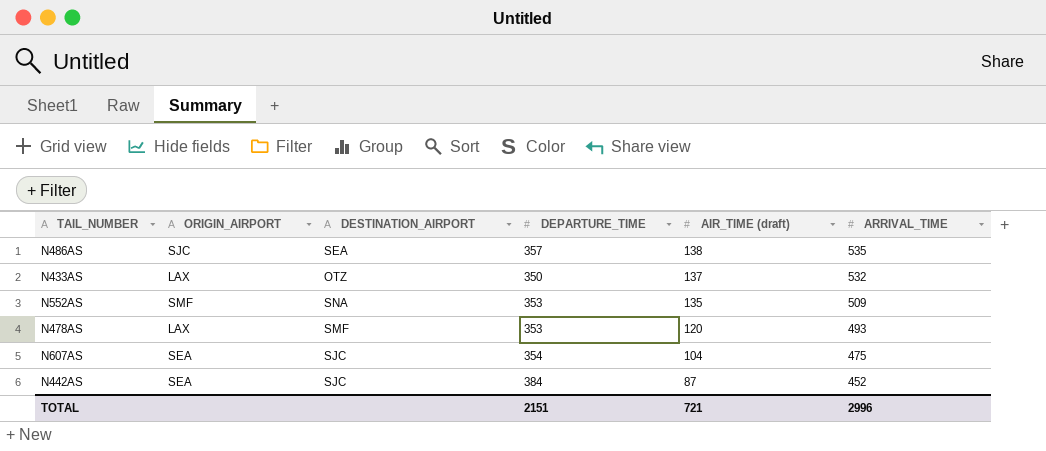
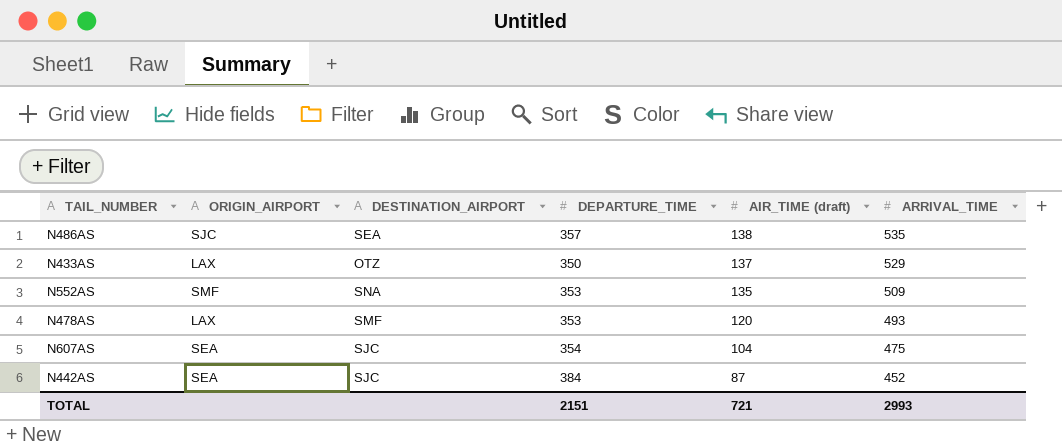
N433AS | ARRIVAL_TIME: 532 -> 529
TOTAL | ARRIVAL_TIME: 2996 -> 2993

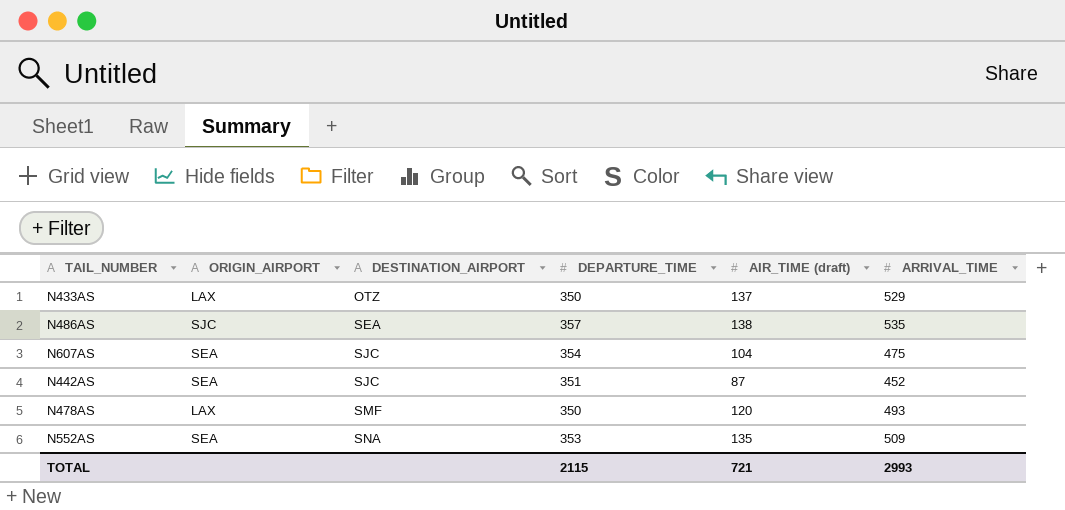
row order: AIR_TIME (draft) descending -> DESTINATION_AIRPORT ascending
N442AS | DEPARTURE_TIME: 384 -> 351
N478AS | DEPARTURE_TIME: 353 -> 350
N552AS | ORIGIN_AIRPORT: SMF -> SEA
TOTAL | DEPARTURE_TIME: 2151 -> 2115

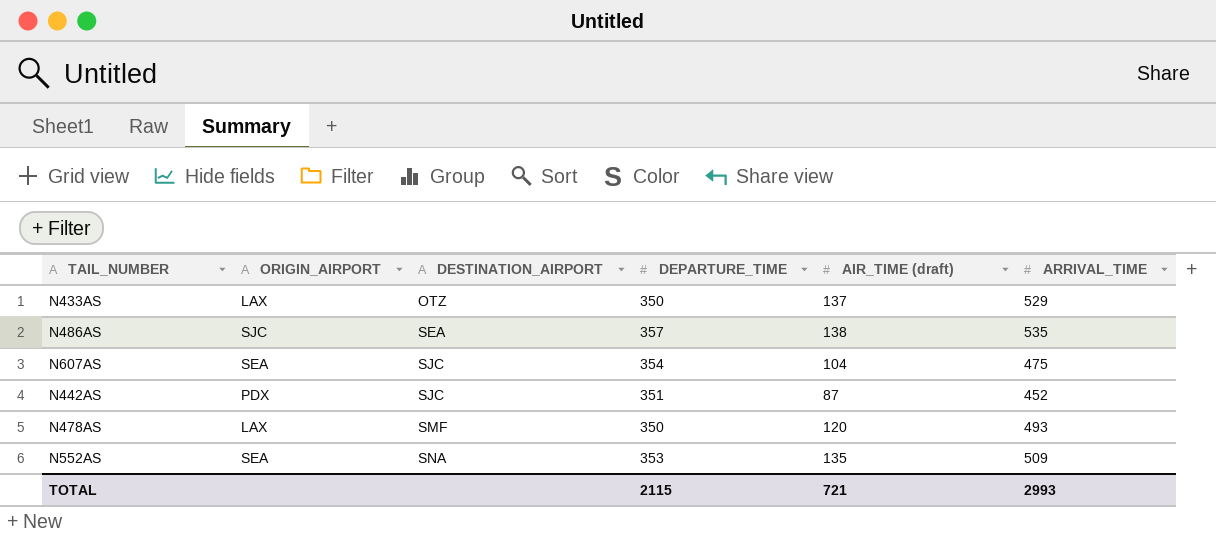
N442AS | ORIGIN_AIRPORT: SEA -> PDX

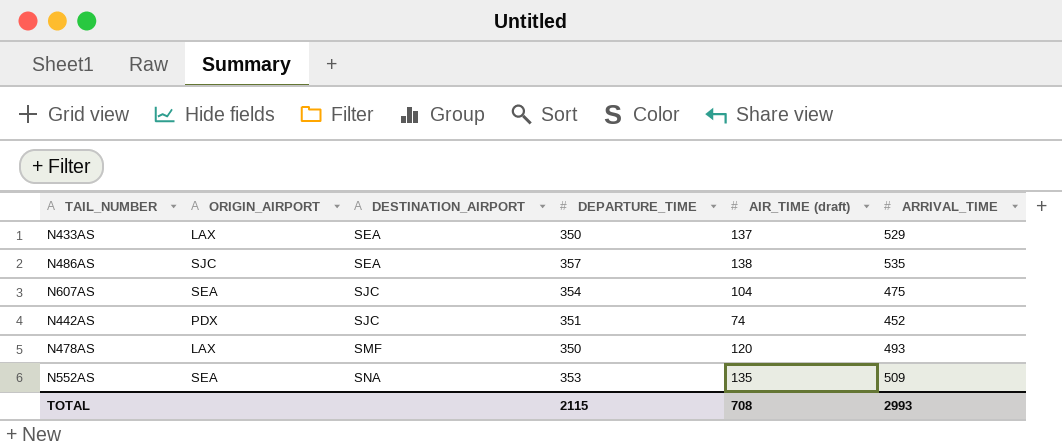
N433AS | DESTINATION_AIRPORT: OTZ -> SEA
N442AS | AIR_TIME (draft): 87 -> 74
TOTAL | AIR_TIME (draft): 721 -> 708

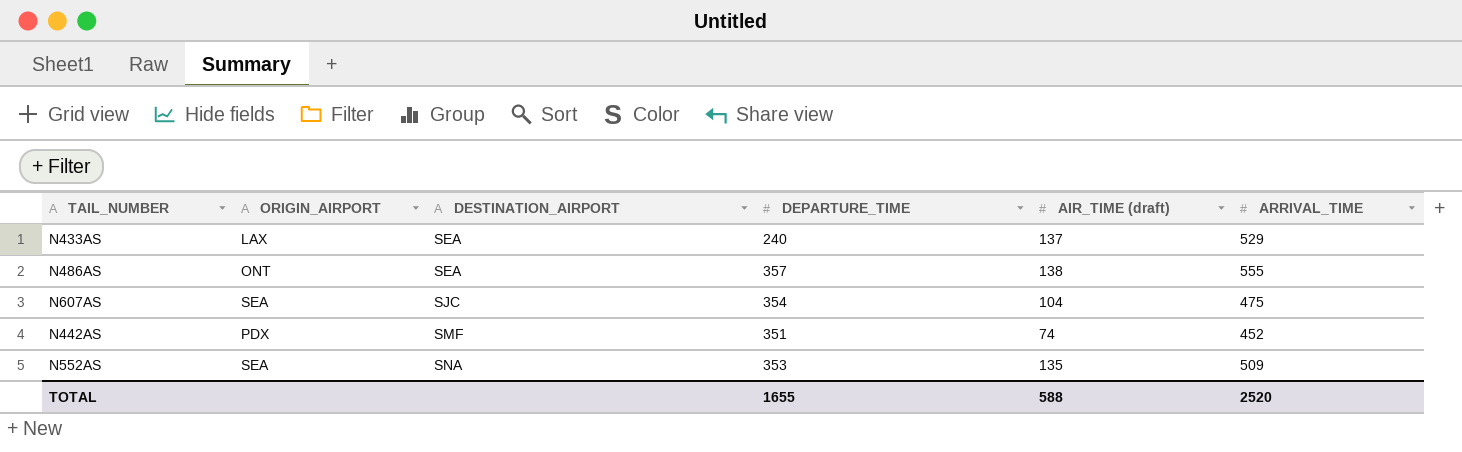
row N478AS: LAX | SMF | 350 | 120 | 493 -> none
N433AS | DEPARTURE_TIME: 350 -> 240
N486AS | ORIGIN_AIRPORT: SJC -> ONT
N486AS | ARRIVAL_TIME: 535 -> 555
N442AS | DESTINATION_AIRPORT: SJC -> SMF
TOTAL | DEPARTURE_TIME: 2115 -> 1655
TOTAL | AIR_TIME (draft): 708 -> 588
TOTAL | ARRIVAL_TIME: 2993 -> 2520

